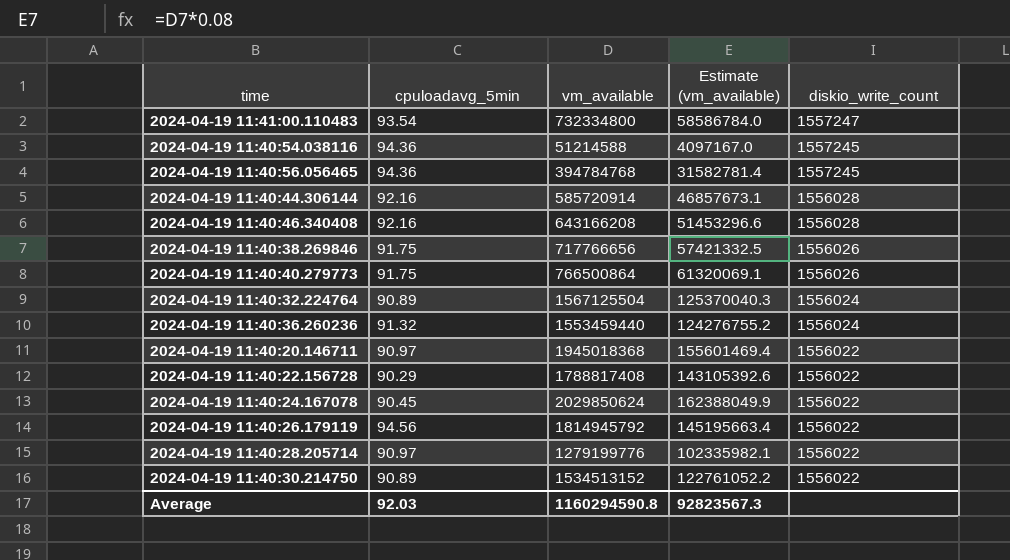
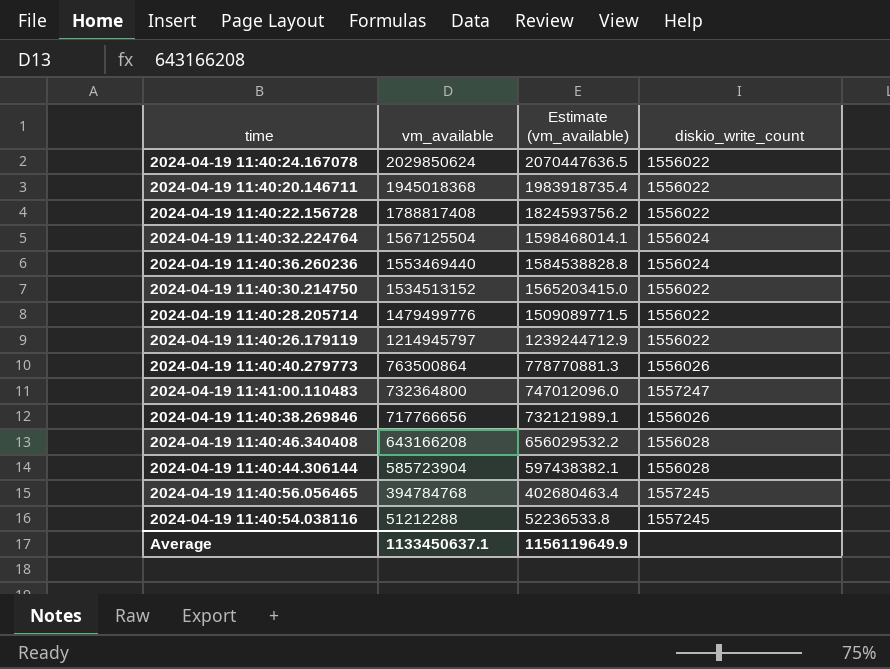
row order: diskio_write_count descending -> vm_available descending
column cpuloadavg_5min | position: 2 -> none
column Estimate (vm_available) | formula: [vm_available] * 0.08 -> [vm_available] * 1.02
2024-04-19 11:40:36.260236 | vm_available: 1553459440 -> 1553469440
2024-04-19 11:40:28.205714 | vm_available: 1279199776 -> 1479499776
2024-04-19 11:40:26.179119 | vm_available: 1814945792 -> 1214945797
2024-04-19 11:40:40.279773 | vm_available: 766500864 -> 763500864
2024-04-19 11:41:00.110483 | vm_available: 732334800 -> 732364800
2024-04-19 11:40:44.306144 | vm_available: 585720914 -> 585723904
2024-04-19 11:40:54.038116 | vm_available: 51214588 -> 51212288
Average | vm_available: 1160294590.8 -> 1133450637.1
Average | Estimate (vm_available): 92823567.3 -> 1156119649.9

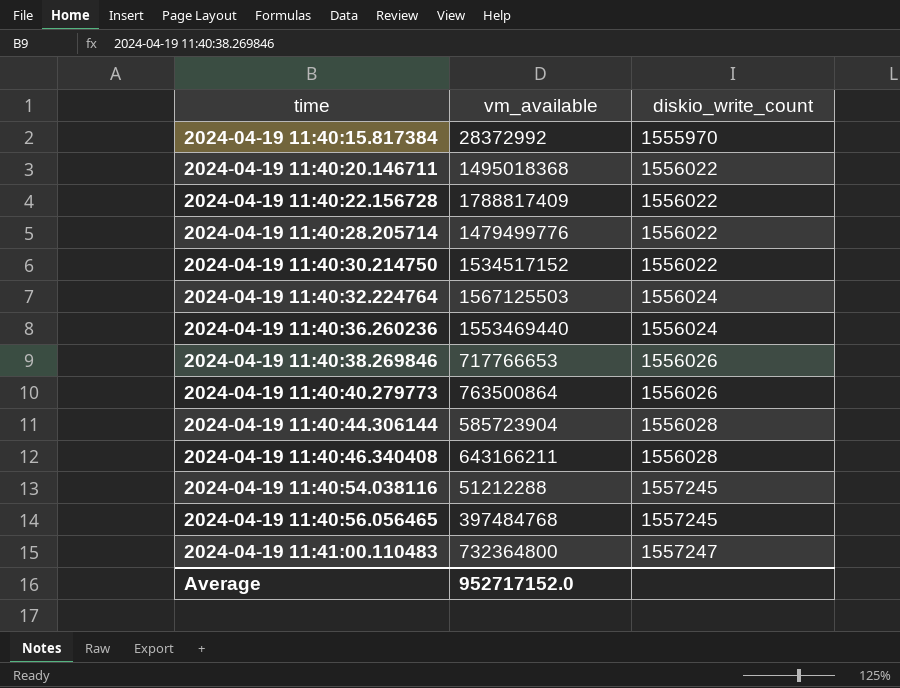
row order: vm_available descending -> time ascending
column Estimate (vm_available) | formula: [vm_available] * 1.02 -> none
row 2024-04-19 11:40:24.167078: 2029850624 | 2070447636.5 | 1556022 -> none
row 2024-04-19 11:40:26.179119: 1214945797 | 1239244712.9 | 1556022 -> none
row 2024-04-19 11:40:15.817384: none -> 28372992 | 1555970
2024-04-19 11:40:20.146711 | vm_available: 1945018368 -> 1495018368
2024-04-19 11:40:22.156728 | vm_available: 1788817408 -> 1788817409
2024-04-19 11:40:30.214750 | vm_available: 1534513152 -> 1534517152
2024-04-19 11:40:32.224764 | vm_available: 1567125504 -> 1567125503
2024-04-19 11:40:38.269846 | vm_available: 717766656 -> 717766653
2024-04-19 11:40:46.340408 | vm_available: 643166208 -> 643166211
2024-04-19 11:40:56.056465 | vm_available: 394784768 -> 397484768
Average | vm_available: 1133450637.1 -> 952717152.0

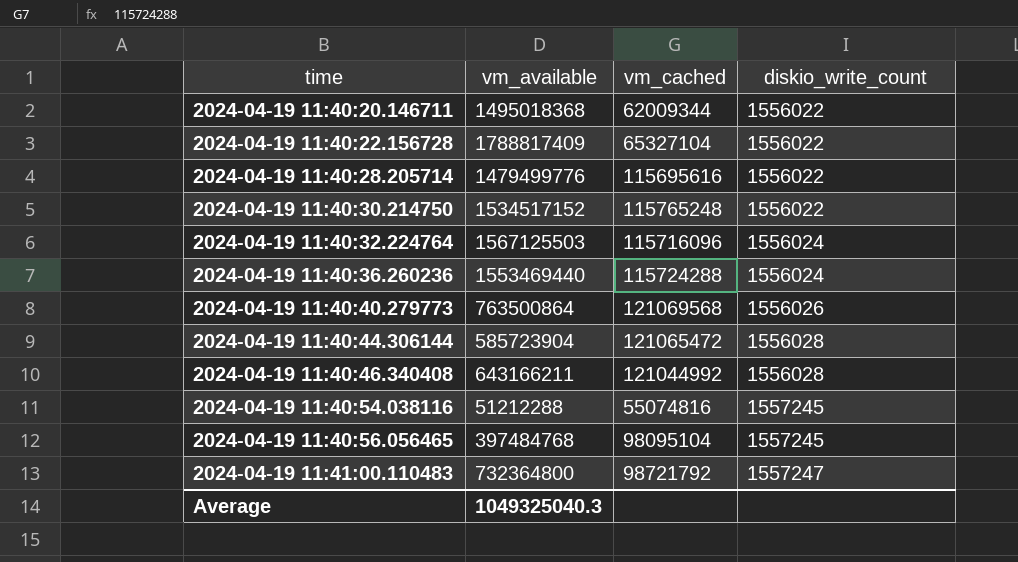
column vm_cached | position: none -> 3
row 2024-04-19 11:40:15.817384: 28372992 | 1555970 -> none
row 2024-04-19 11:40:38.269846: 717766653 | 1556026 -> none
Average | vm_available: 952717152.0 -> 1049325040.3

